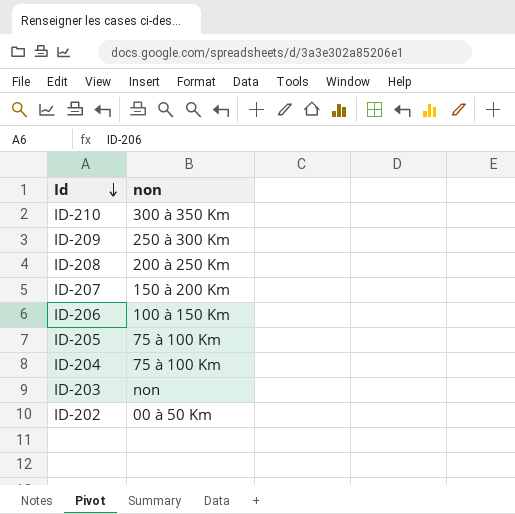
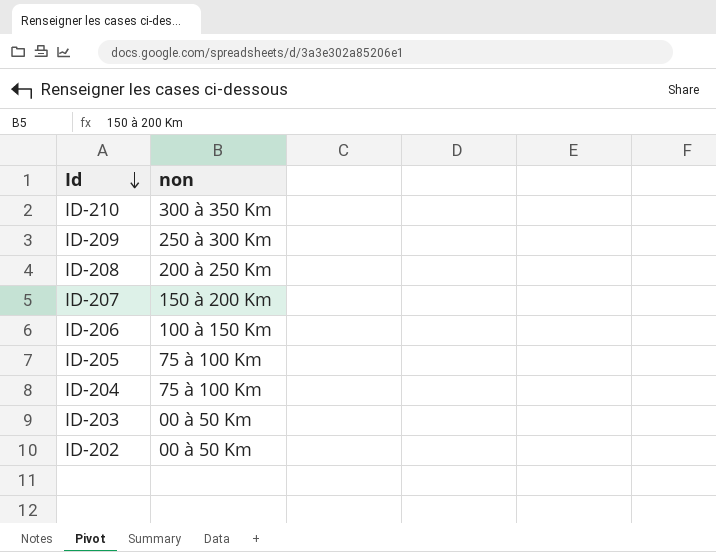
ID-203 | non: non -> 00 à 50 Km

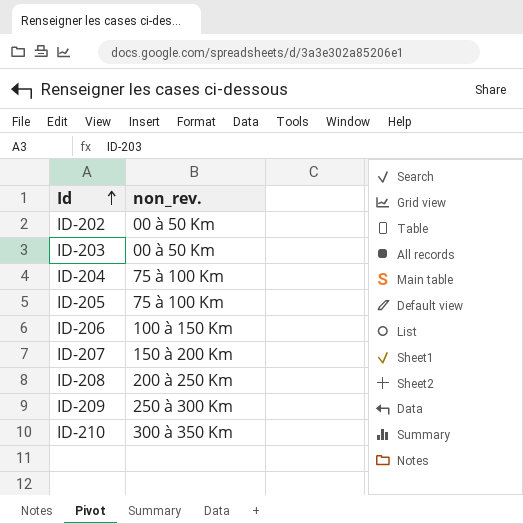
row order: Id descending -> Id ascending
column name: non -> non_rev.

